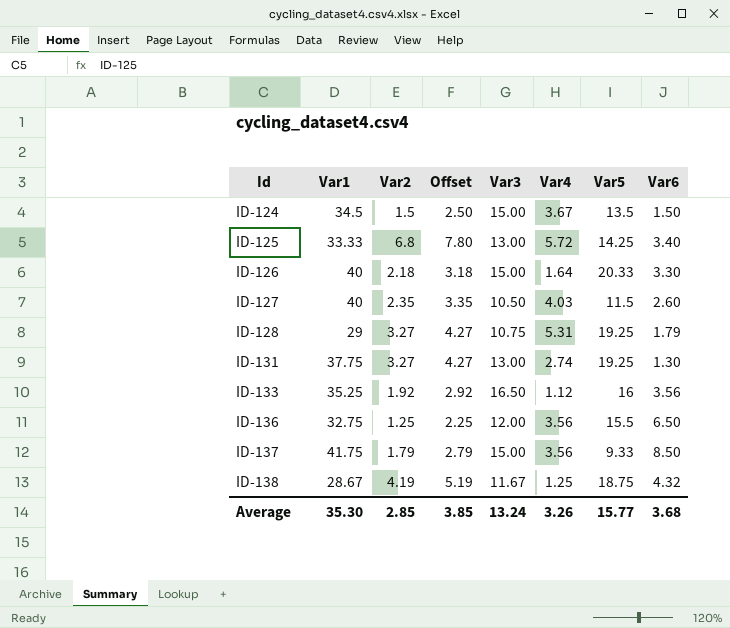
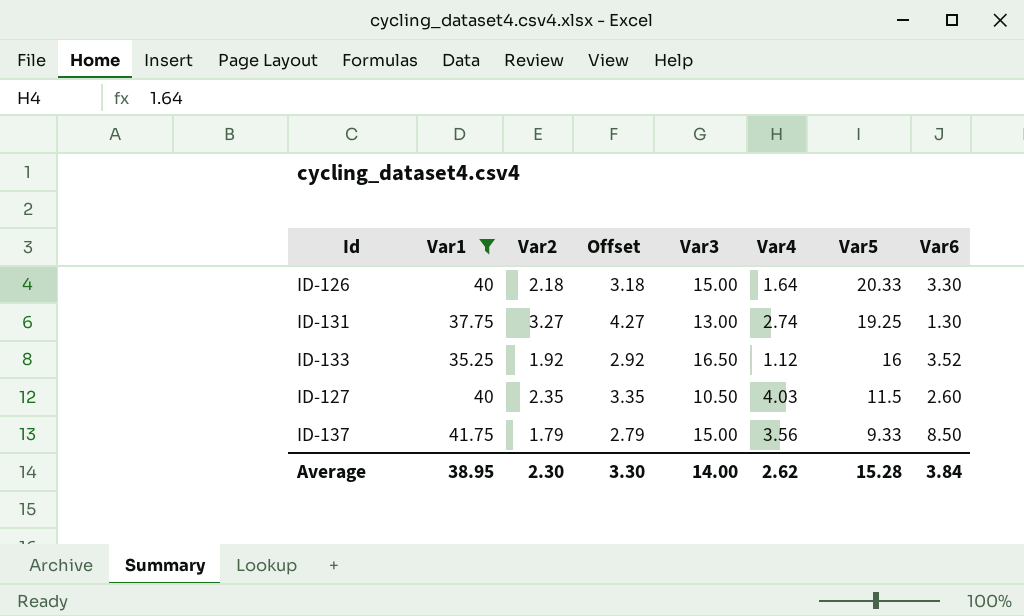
filter: none -> Var1 >= 35.25
row order: Id ascending -> Var5 descending
ID-133 | Var6: 3.56 -> 3.52
Average | Var1: 35.30 -> 38.95
Average | Var2: 2.85 -> 2.30
Average | Offset: 3.85 -> 3.30
Average | Var3: 13.24 -> 14.00
Average | Var4: 3.26 -> 2.62
Average | Var5: 15.77 -> 15.28
Average | Var6: 3.68 -> 3.84

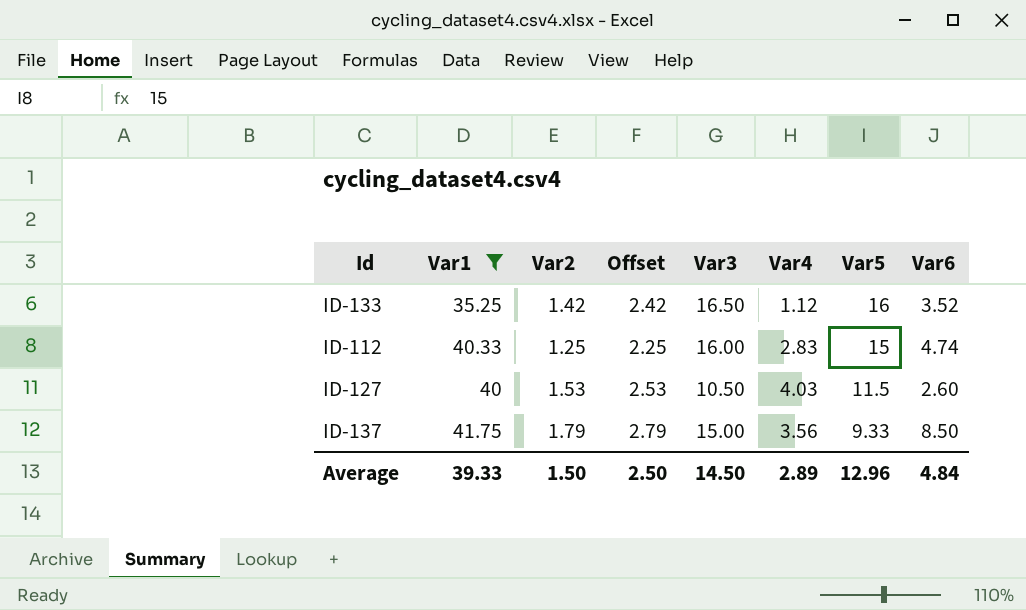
row ID-126: 40 | 2.18 | 3.18 | 15.00 | 1.64 | 20.33 | 3.30 -> none
row ID-131: 37.75 | 3.27 | 4.27 | 13.00 | 2.74 | 19.25 | 1.30 -> none
ID-133 | Var2: 1.92 -> 1.42
ID-133 | Offset: 2.92 -> 2.42
row ID-112: none -> 40.33 | 1.25 | 2.25 | 16.00 | 2.83 | 15 | 4.74
ID-127 | Var2: 2.35 -> 1.53
ID-127 | Offset: 3.35 -> 2.53
Average | Var1: 38.95 -> 39.33
Average | Var2: 2.30 -> 1.50
Average | Offset: 3.30 -> 2.50
Average | Var3: 14.00 -> 14.50
Average | Var4: 2.62 -> 2.89
Average | Var5: 15.28 -> 12.96
Average | Var6: 3.84 -> 4.84

